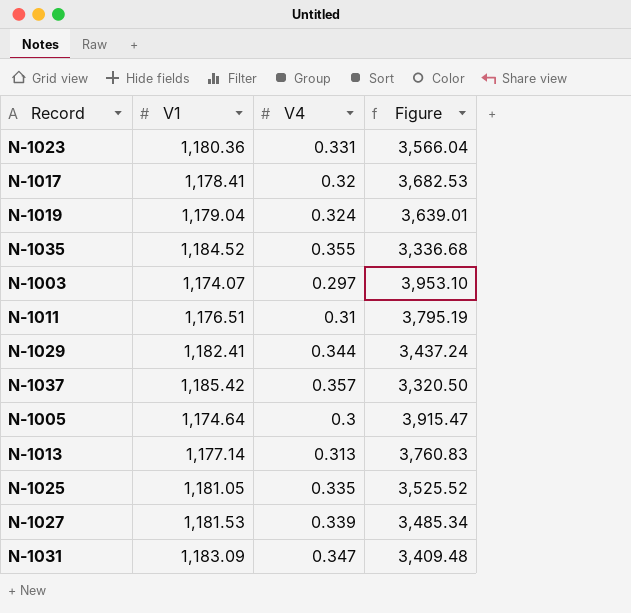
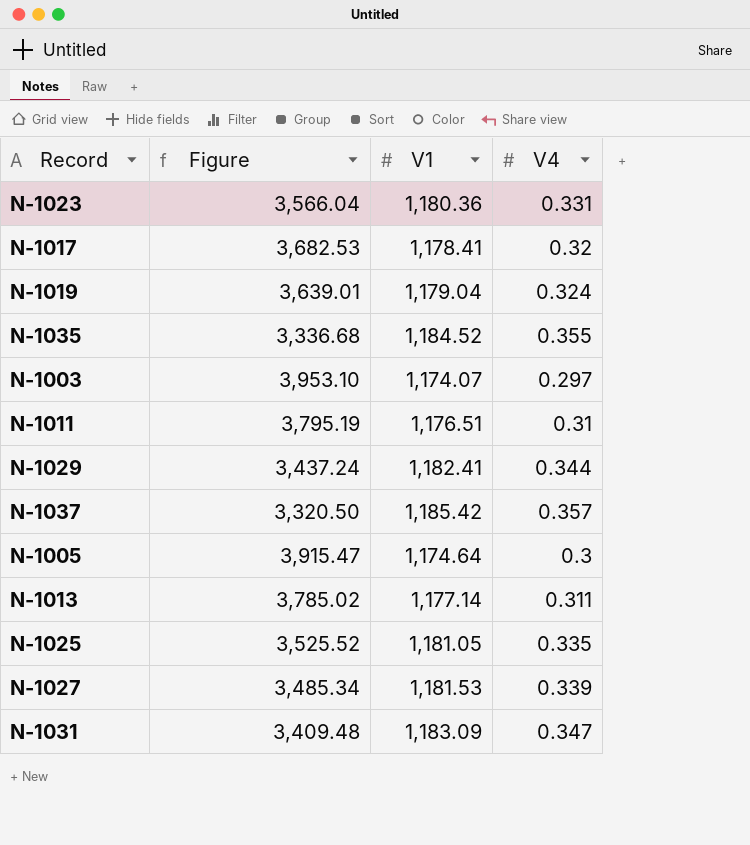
column Figure | position: 4 -> 2
N-1013 | Figure: 3,760.83 -> 3,785.02
N-1013 | V4: 0.313 -> 0.311

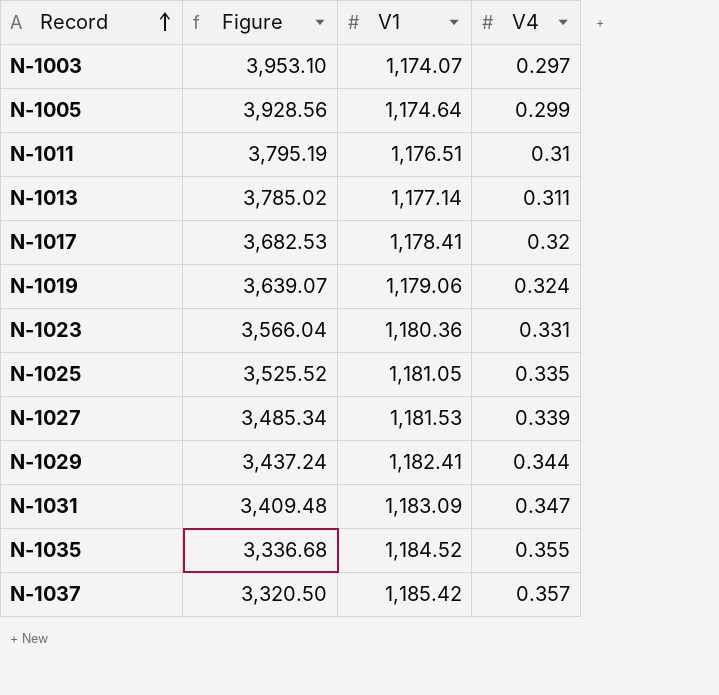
row order: none -> Record ascending
N-1005 | Figure: 3,915.47 -> 3,928.56
N-1005 | V4: 0.3 -> 0.299
N-1019 | Figure: 3,639.01 -> 3,639.07
N-1019 | V1: 1,179.04 -> 1,179.06

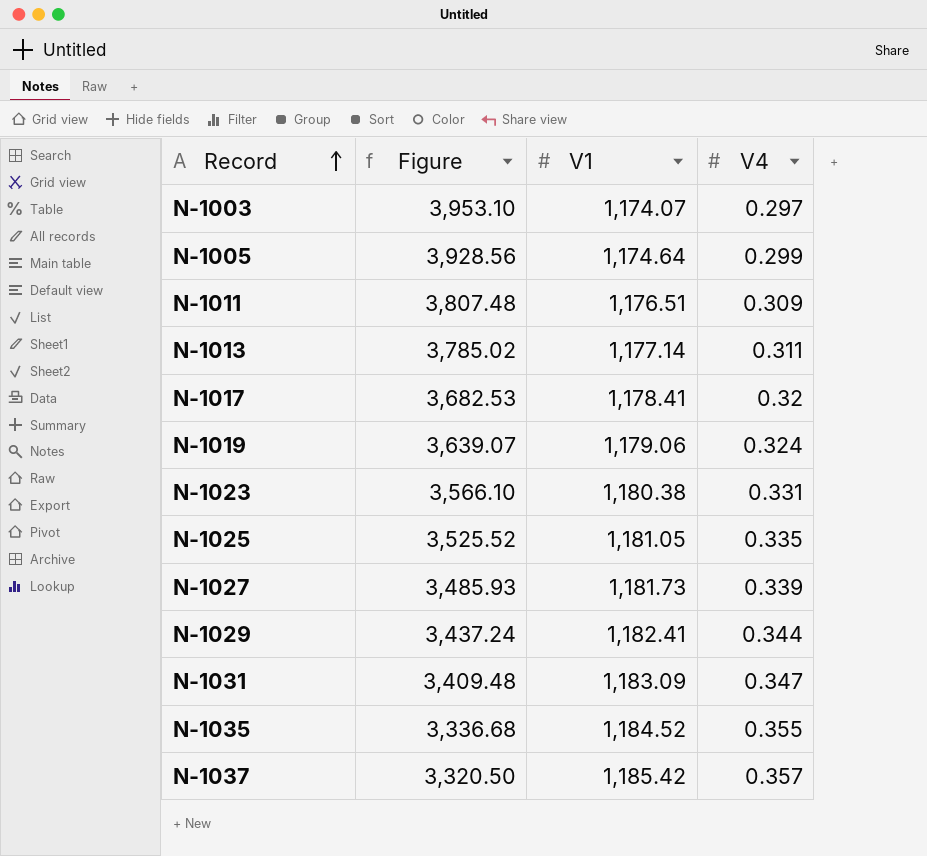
N-1011 | Figure: 3,795.19 -> 3,807.48
N-1011 | V4: 0.31 -> 0.309
N-1023 | Figure: 3,566.04 -> 3,566.10
N-1023 | V1: 1,180.36 -> 1,180.38
N-1027 | Figure: 3,485.34 -> 3,485.93
N-1027 | V1: 1,181.53 -> 1,181.73

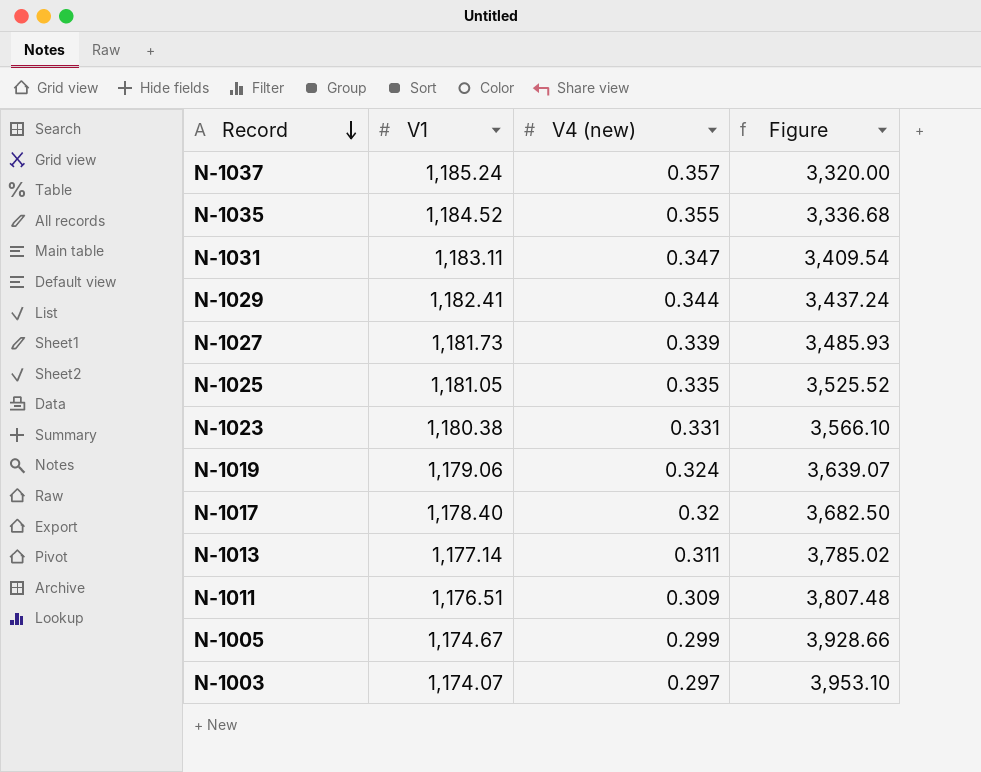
row order: Record ascending -> Record descending
column name: V4 -> V4 (new)
column Figure | position: 2 -> 4
N-1037 | V1: 1,185.42 -> 1,185.24
N-1037 | Figure: 3,320.50 -> 3,320.00
N-1031 | V1: 1,183.09 -> 1,183.11
N-1031 | Figure: 3,409.48 -> 3,409.54
N-1017 | V1: 1,178.41 -> 1,178.40
N-1017 | Figure: 3,682.53 -> 3,682.50
N-1005 | V1: 1,174.64 -> 1,174.67
N-1005 | Figure: 3,928.56 -> 3,928.66

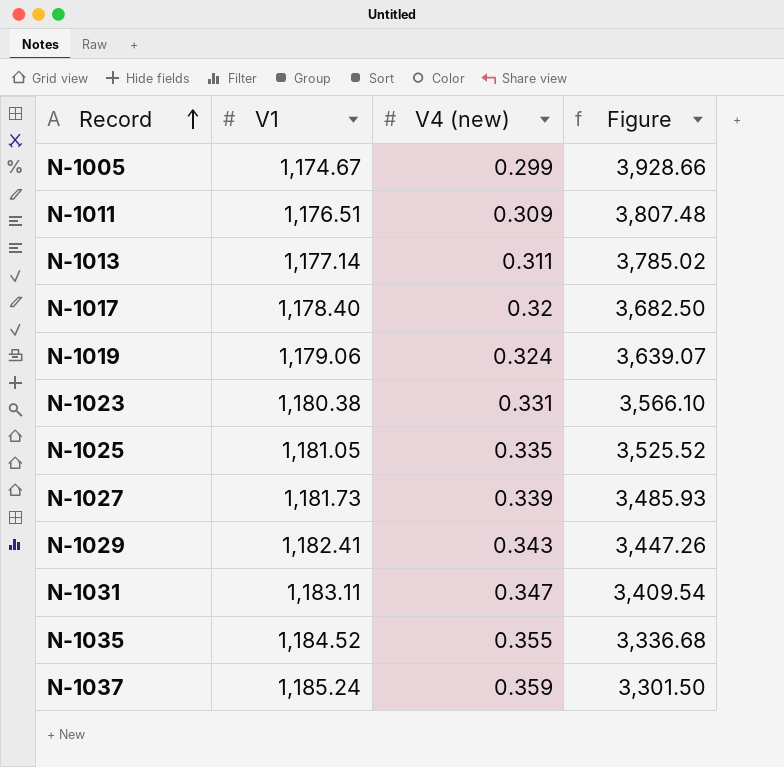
row order: Record descending -> Record ascending
row N-1003: 1,174.07 | 0.297 | 3,953.10 -> none
N-1029 | V4 (new): 0.344 -> 0.343
N-1029 | Figure: 3,437.24 -> 3,447.26
N-1037 | V4 (new): 0.357 -> 0.359
N-1037 | Figure: 3,320.00 -> 3,301.50

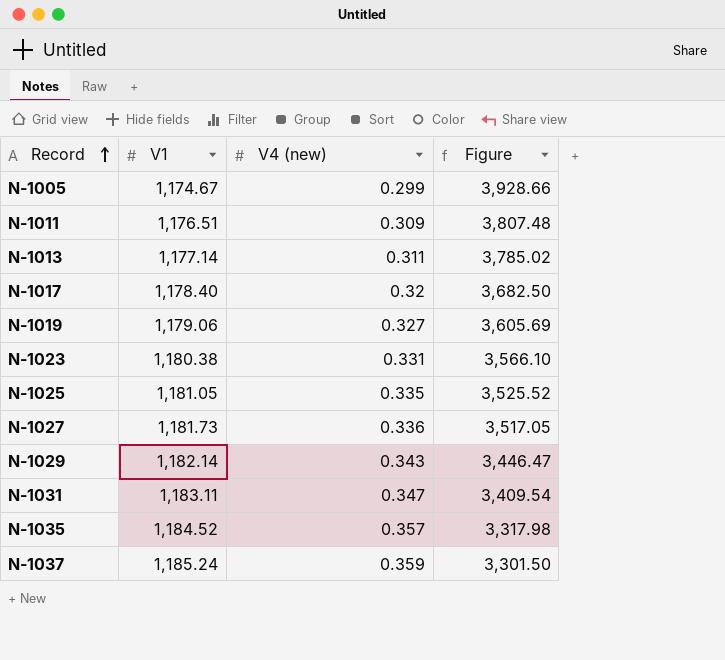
N-1019 | V4 (new): 0.324 -> 0.327
N-1019 | Figure: 3,639.07 -> 3,605.69
N-1027 | V4 (new): 0.339 -> 0.336
N-1027 | Figure: 3,485.93 -> 3,517.05
N-1029 | V1: 1,182.41 -> 1,182.14
N-1029 | Figure: 3,447.26 -> 3,446.47
N-1035 | V4 (new): 0.355 -> 0.357
N-1035 | Figure: 3,336.68 -> 3,317.98

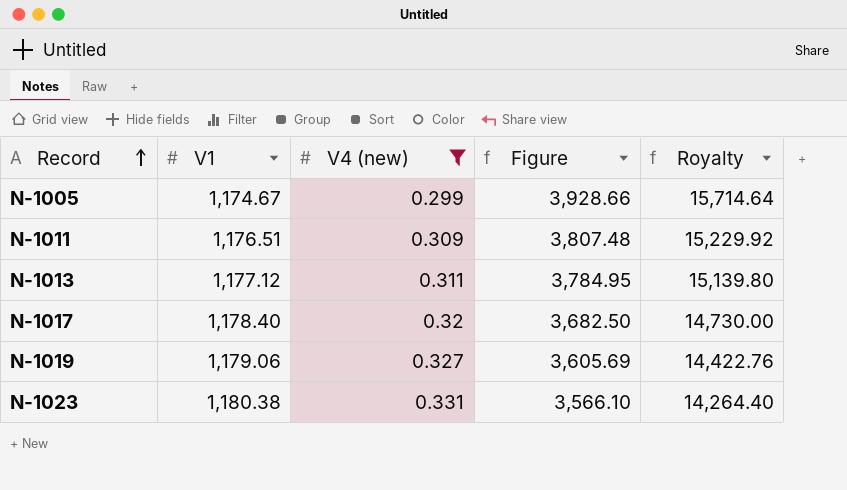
filter: none -> V4 (new) <= 0.331
column Royalty | formula: none -> [Figure] * 4
N-1013 | V1: 1,177.14 -> 1,177.12
N-1013 | Figure: 3,785.02 -> 3,784.95

